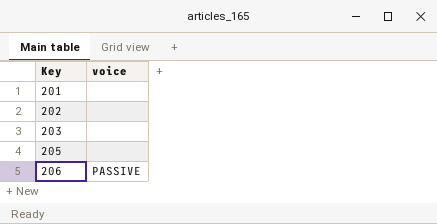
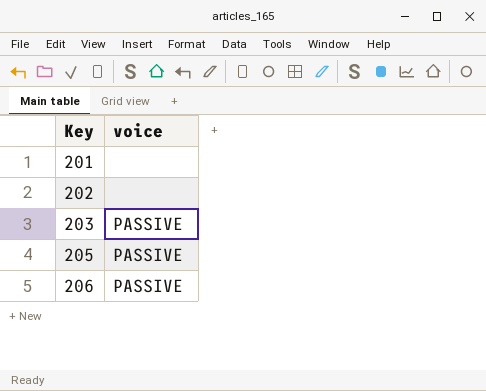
203 | voice: none -> PASSIVE
205 | voice: none -> PASSIVE

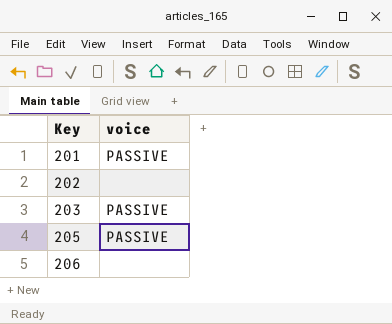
201 | voice: none -> PASSIVE
206 | voice: PASSIVE -> none

